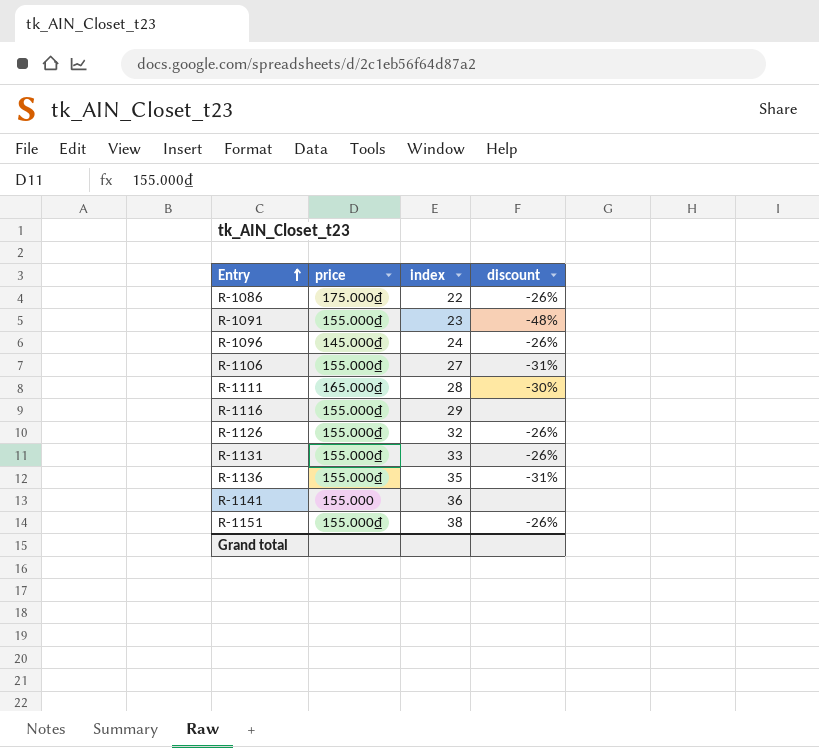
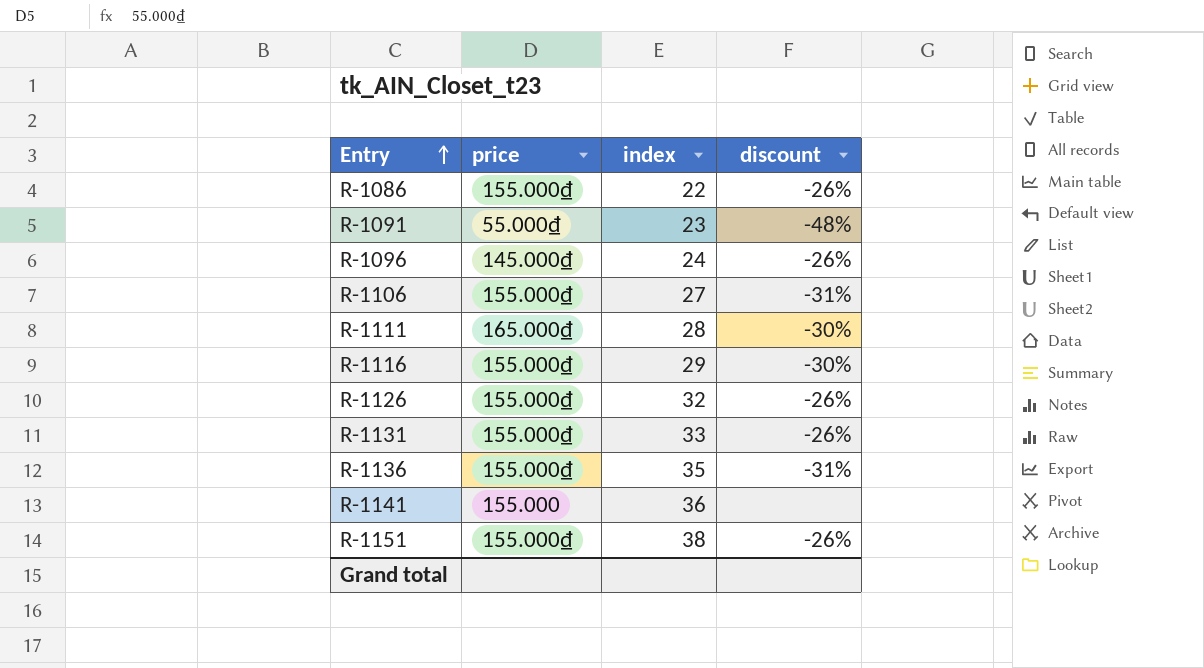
R-1086 | price: 175.000₫ -> 155.000₫
R-1091 | price: 155.000₫ -> 55.000₫
R-1116 | discount: none -> -30%

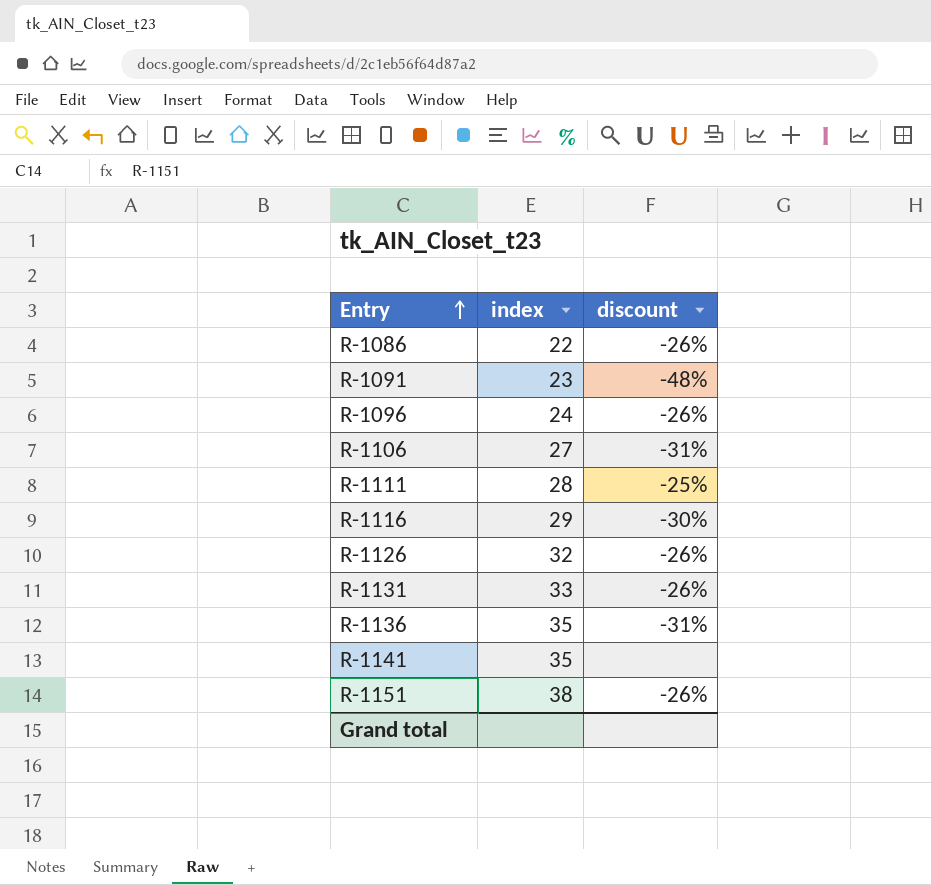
column price | position: 2 -> none
R-1111 | discount: -30% -> -25%
R-1141 | index: 36 -> 35

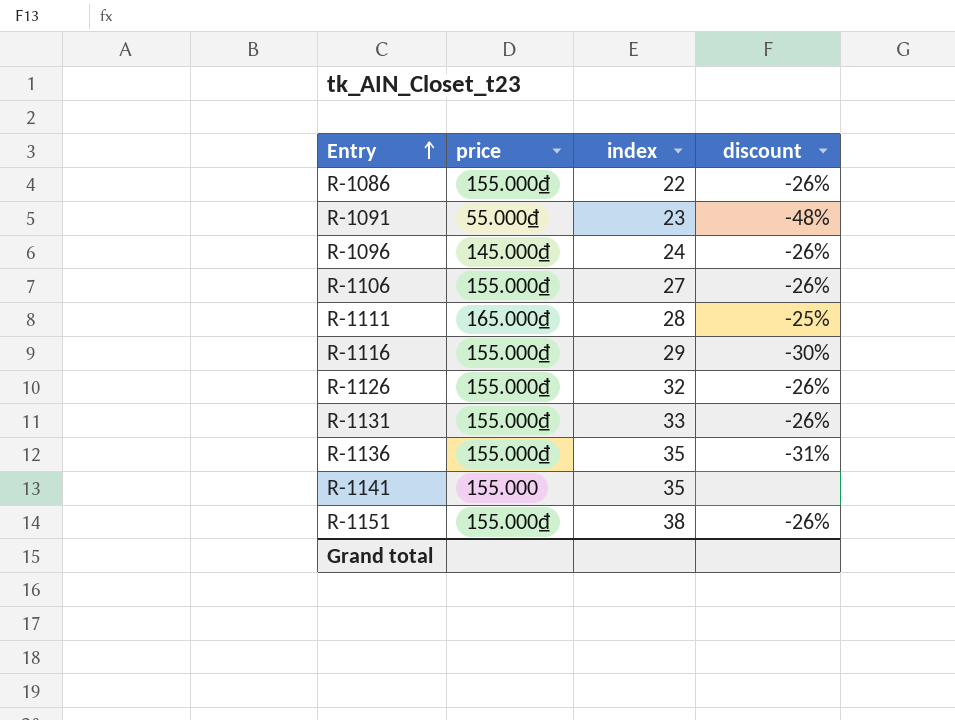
column price | position: none -> 2
R-1106 | discount: -31% -> -26%

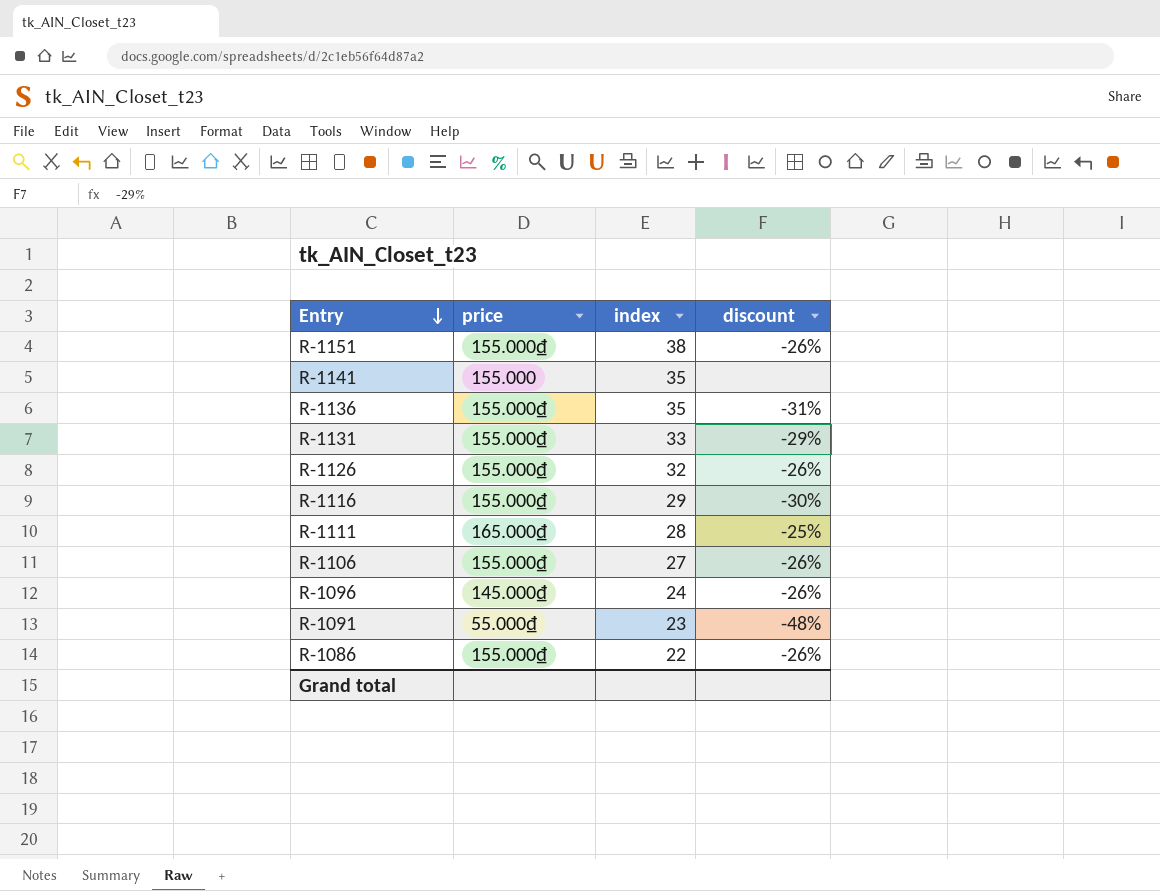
row order: Entry ascending -> Entry descending
R-1131 | discount: -26% -> -29%

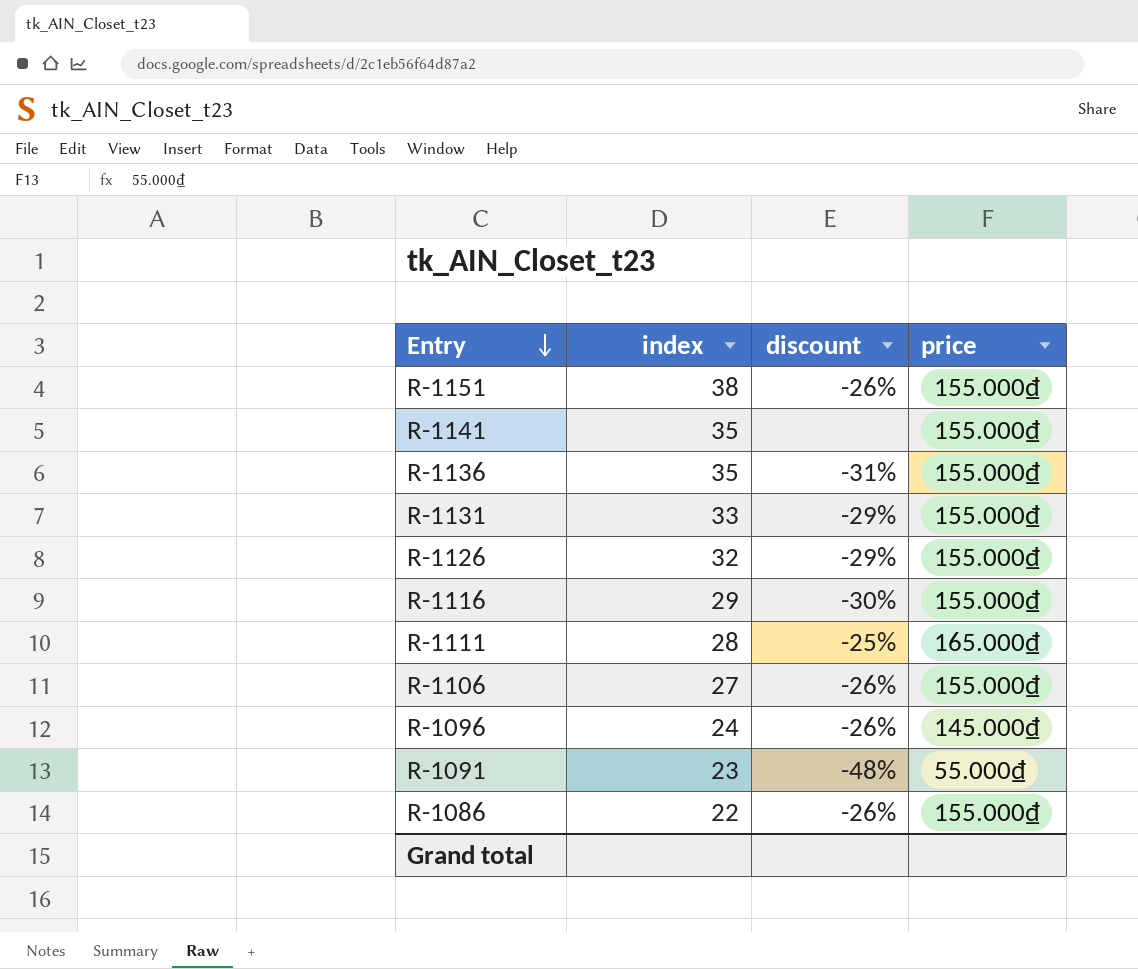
column price | position: 2 -> 4
R-1141 | price: 155.000 -> 155.000₫
R-1126 | discount: -26% -> -29%

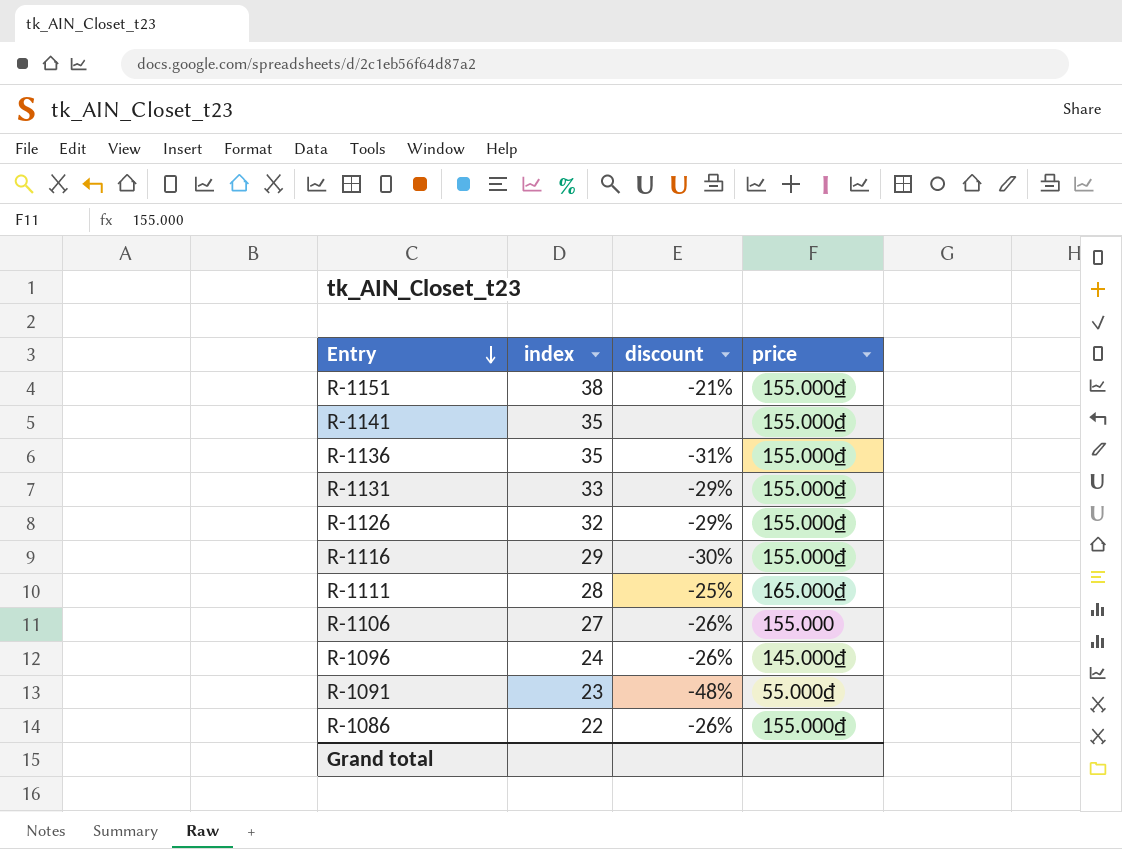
R-1151 | discount: -26% -> -21%
R-1106 | price: 155.000₫ -> 155.000

